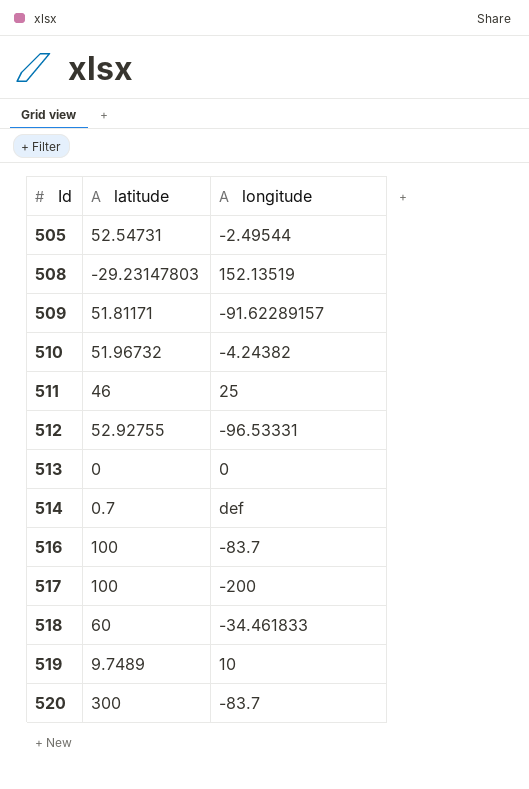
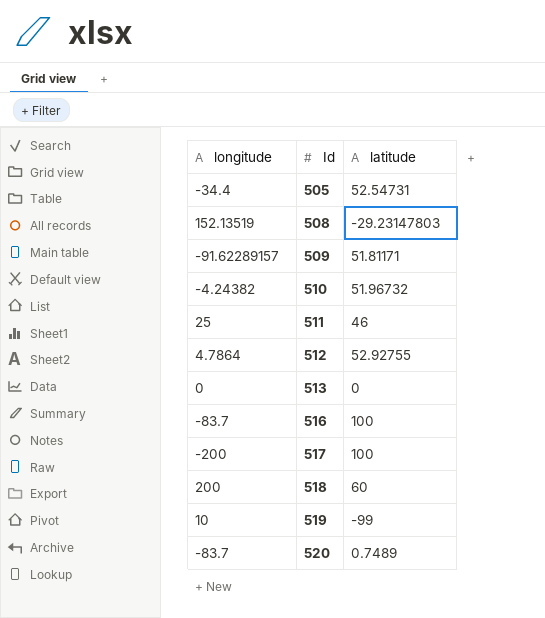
column longitude | position: 3 -> 1
row 514: 0.7 | def -> none
505 | longitude: -2.49544 -> -34.4
512 | longitude: -96.53331 -> 4.7864
518 | longitude: -34.461833 -> 200
519 | latitude: 9.7489 -> -99
520 | latitude: 300 -> 0.7489

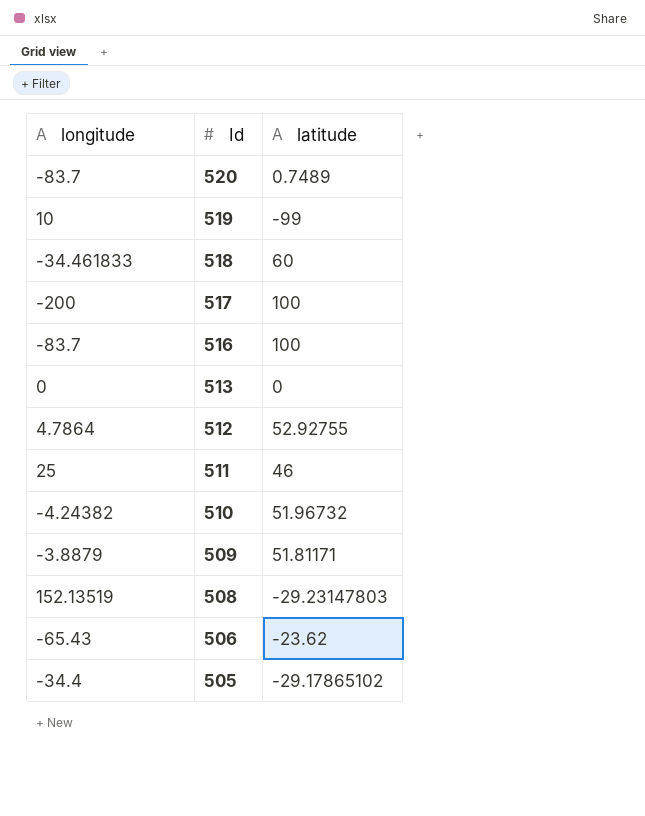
row order: Id ascending -> Id descending
518 | longitude: 200 -> -34.461833
509 | longitude: -91.62289157 -> -3.8879
row 506: none -> -65.43 | -23.62
505 | latitude: 52.54731 -> -29.17865102

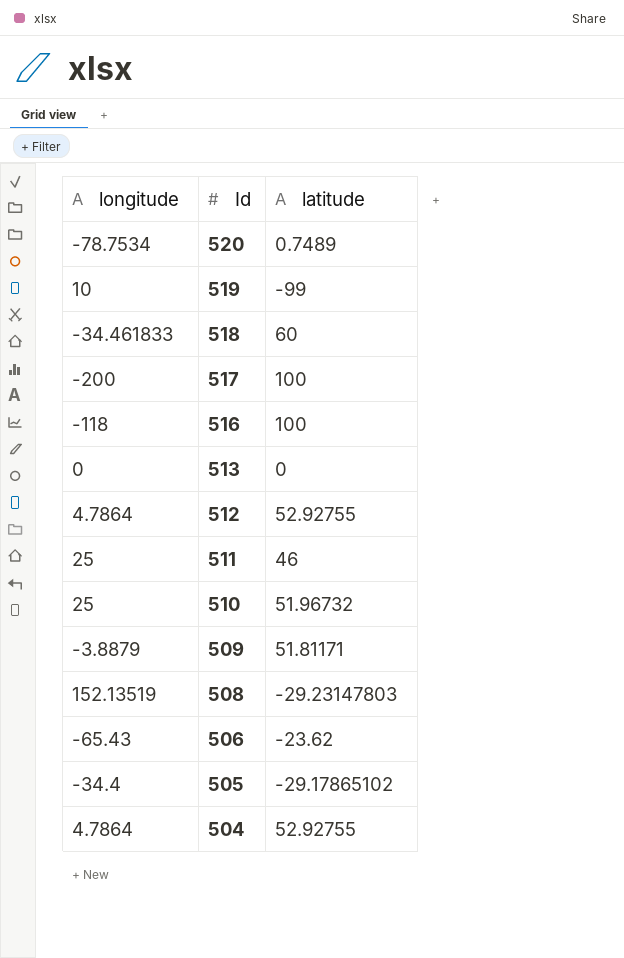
520 | longitude: -83.7 -> -78.7534
516 | longitude: -83.7 -> -118
510 | longitude: -4.24382 -> 25
row 504: none -> 4.7864 | 52.92755

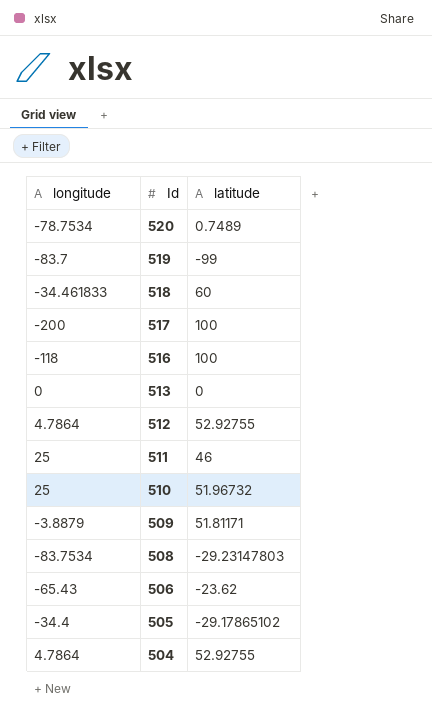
519 | longitude: 10 -> -83.7
508 | longitude: 152.13519 -> -83.7534

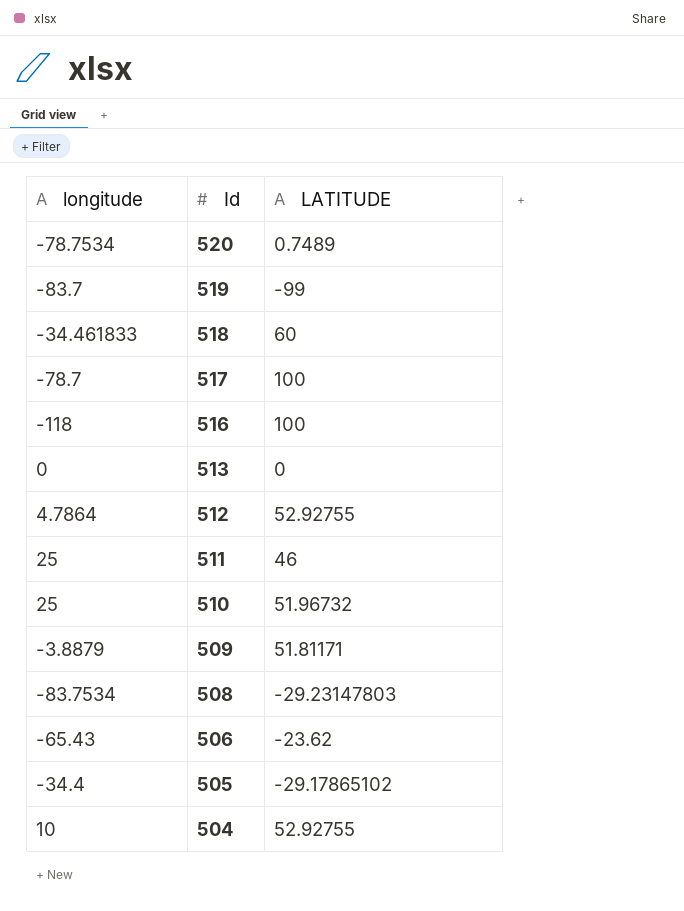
column name: latitude -> LATITUDE
517 | longitude: -200 -> -78.7
504 | longitude: 4.7864 -> 10

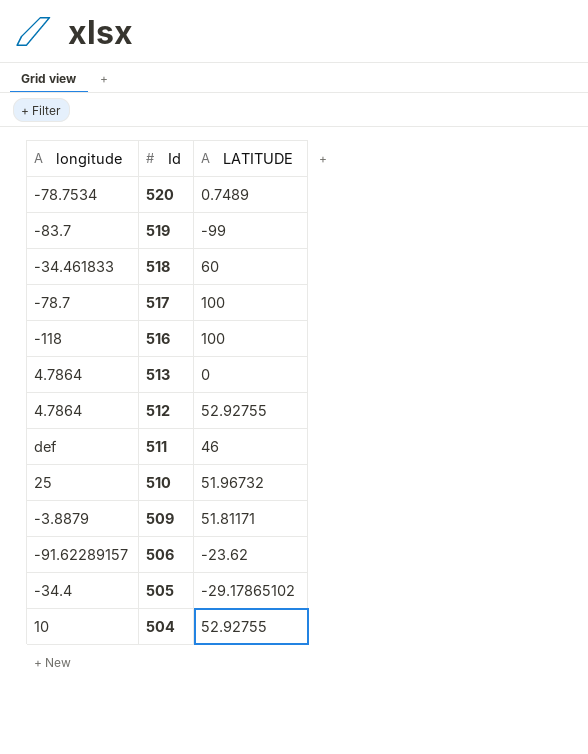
row 508: -83.7534 | -29.23147803 -> none
513 | longitude: 0 -> 4.7864
511 | longitude: 25 -> def
506 | longitude: -65.43 -> -91.62289157

